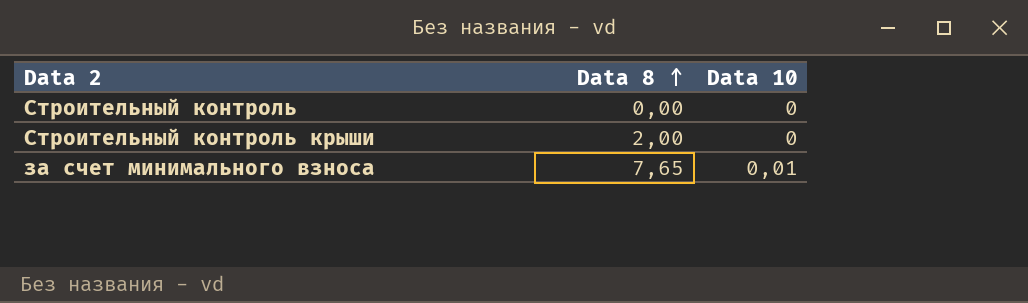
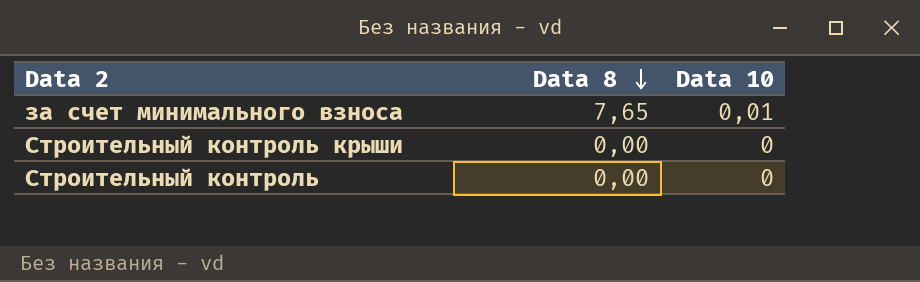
row order: Data 8 ascending -> Data 8 descending
Строительный контроль крыши | Data 8: 2,00 -> 0,00

